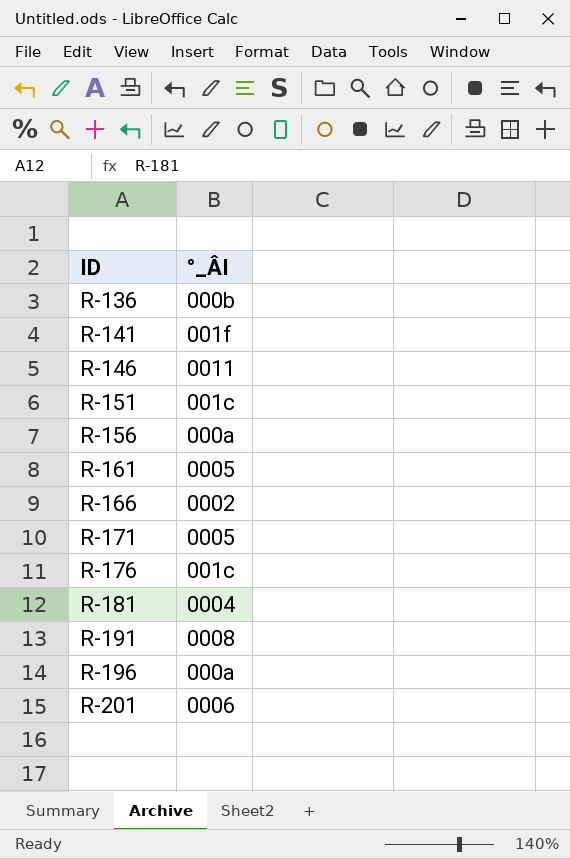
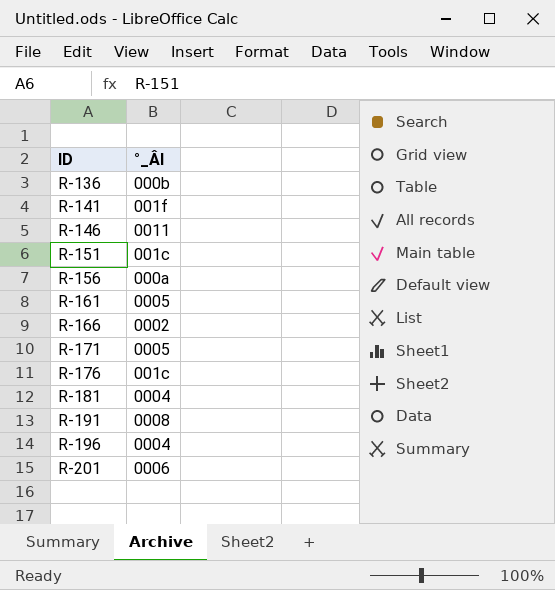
R-196 | °_ÂI: 000a -> 0004

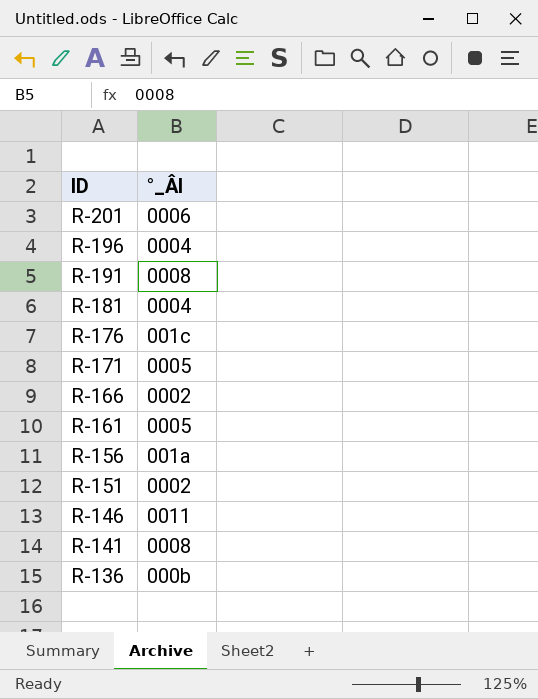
row order: ID ascending -> ID descending
R-156 | °_ÂI: 000a -> 001a
R-151 | °_ÂI: 001c -> 0002
R-141 | °_ÂI: 001f -> 0008

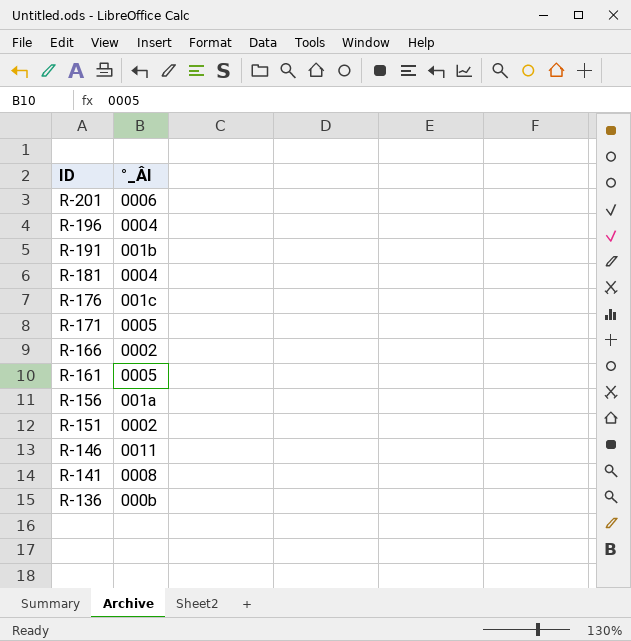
R-191 | °_ÂI: 0008 -> 001b

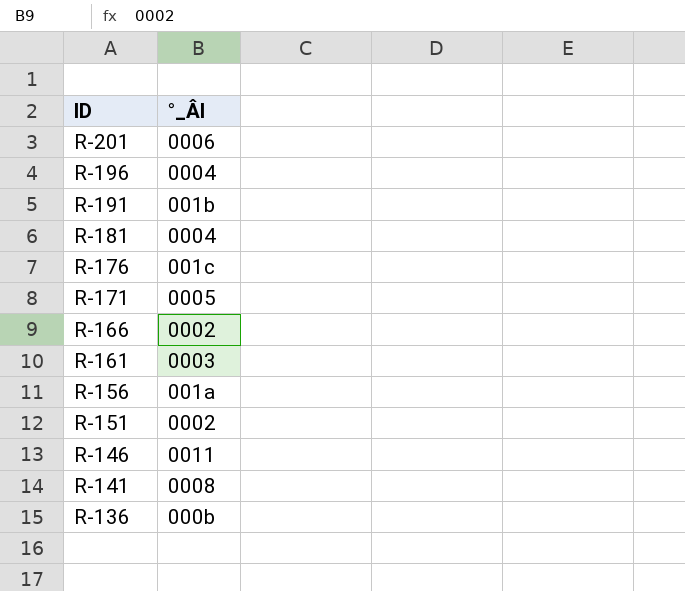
R-161 | °_ÂI: 0005 -> 0003

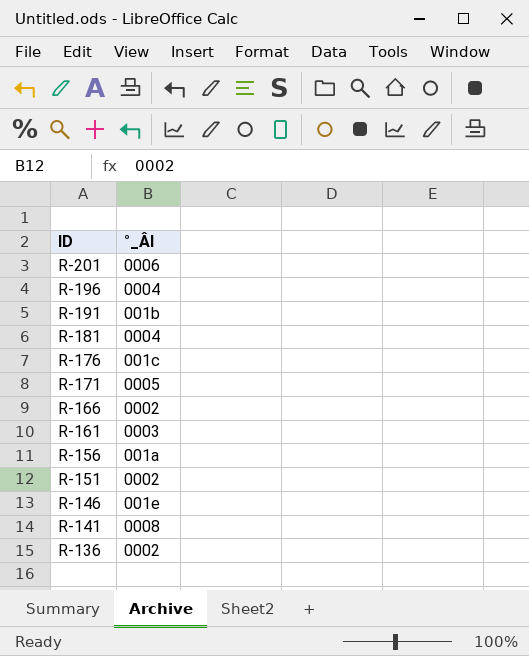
R-146 | °_ÂI: 0011 -> 001e
R-136 | °_ÂI: 000b -> 0002

